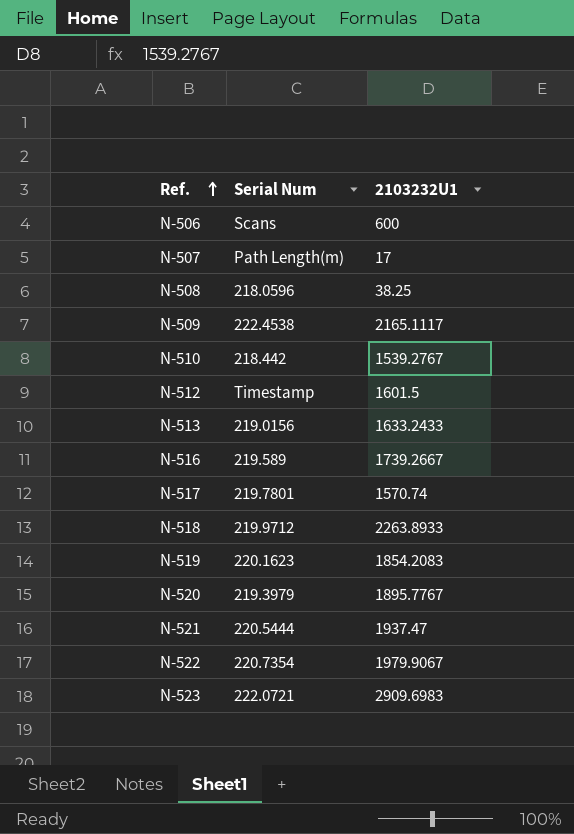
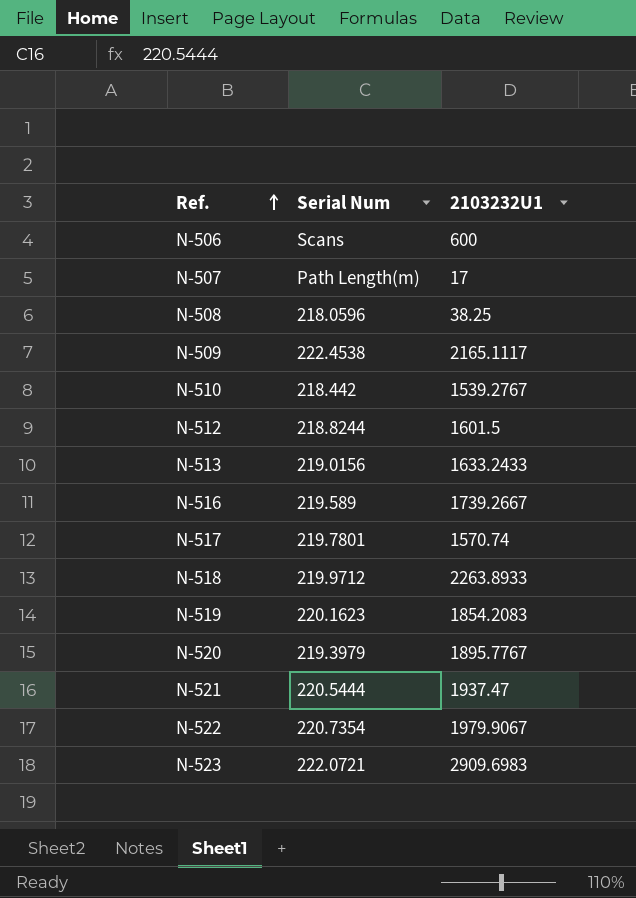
N-512 | Serial Num: Timestamp -> 218.8244

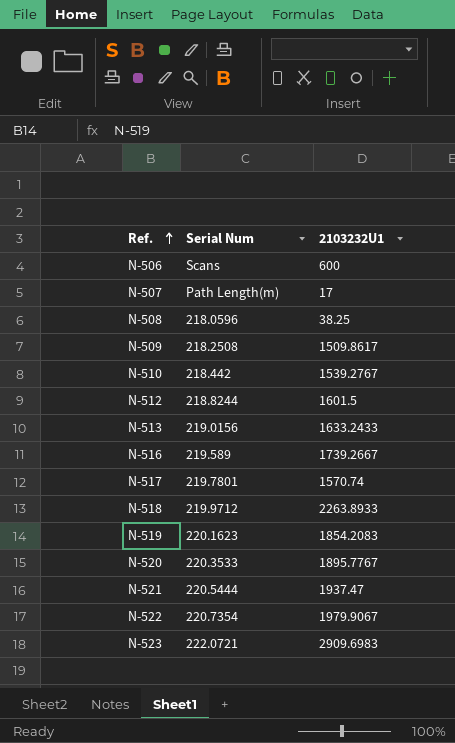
N-509 | Serial Num: 222.4538 -> 218.2508
N-509 | 2103232U1: 2165.1117 -> 1509.8617
N-520 | Serial Num: 219.3979 -> 220.3533

